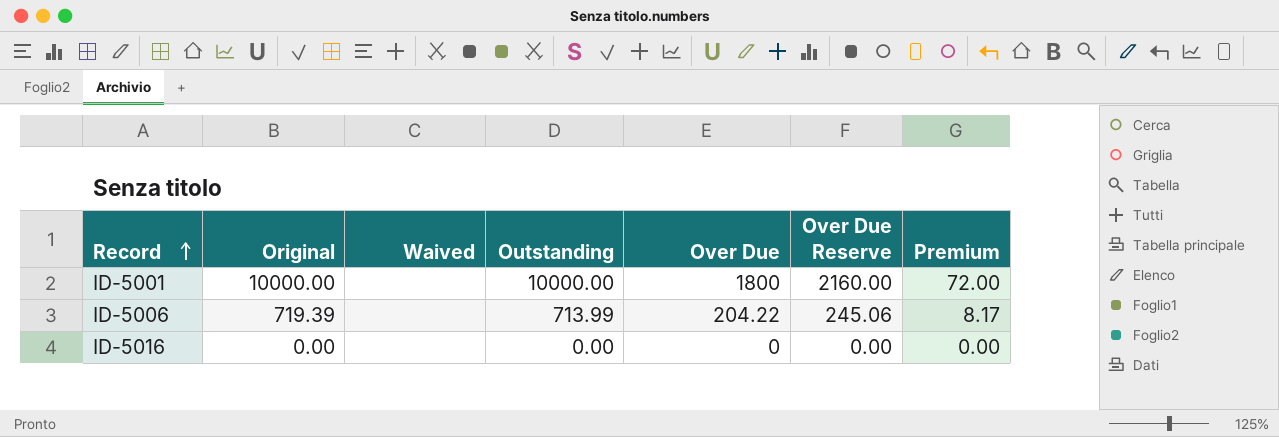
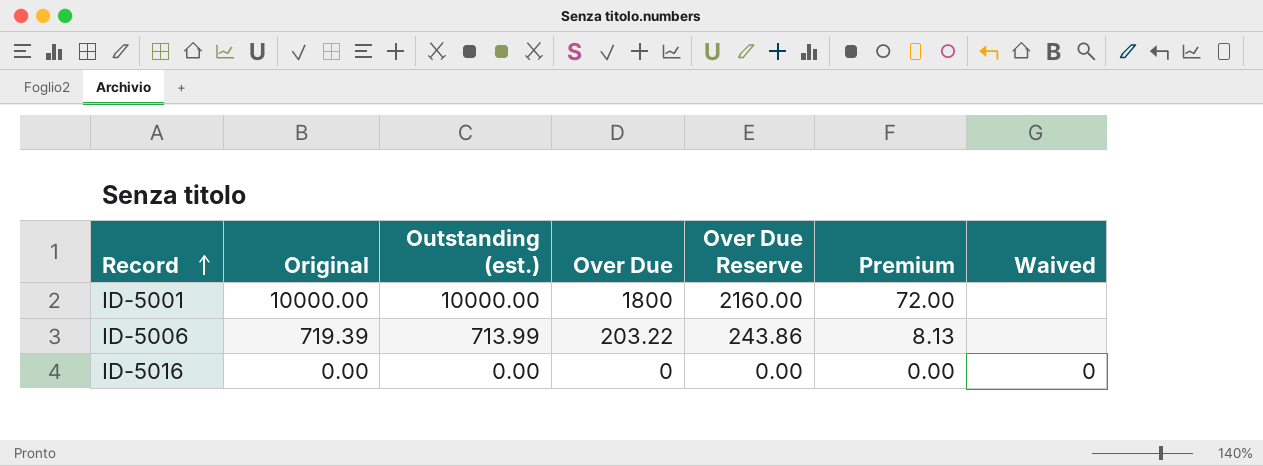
column name: Outstanding -> Outstanding (est.)
column Waived | position: 3 -> 7
ID-5006 | Over Due: 204.22 -> 203.22
ID-5006 | Over Due Reserve: 245.06 -> 243.86
ID-5006 | Premium: 8.17 -> 8.13
ID-5016 | Waived: none -> 0

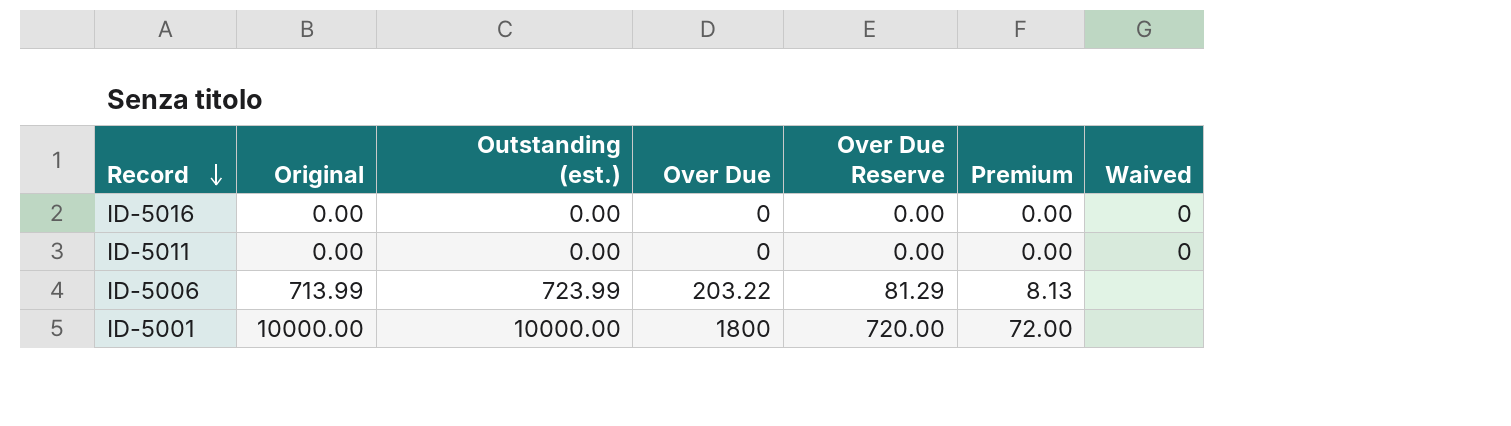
row order: Record ascending -> Record descending
column Over Due Reserve | formula: [Over Due] * 1.2 -> [Over Due] * 0.4
row ID-5011: none -> 0.00 | 0.00 | 0 | 0.00 | 0.00 | 0
ID-5006 | Original: 719.39 -> 713.99
ID-5006 | Outstanding (est.): 713.99 -> 723.99

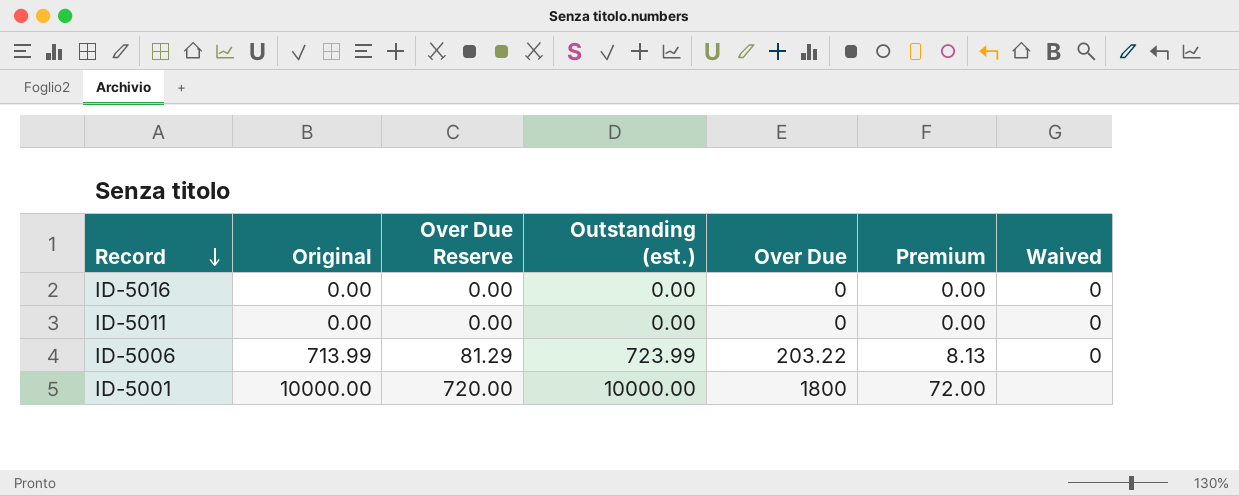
column Over Due Reserve | position: 5 -> 3
ID-5006 | Waived: none -> 0

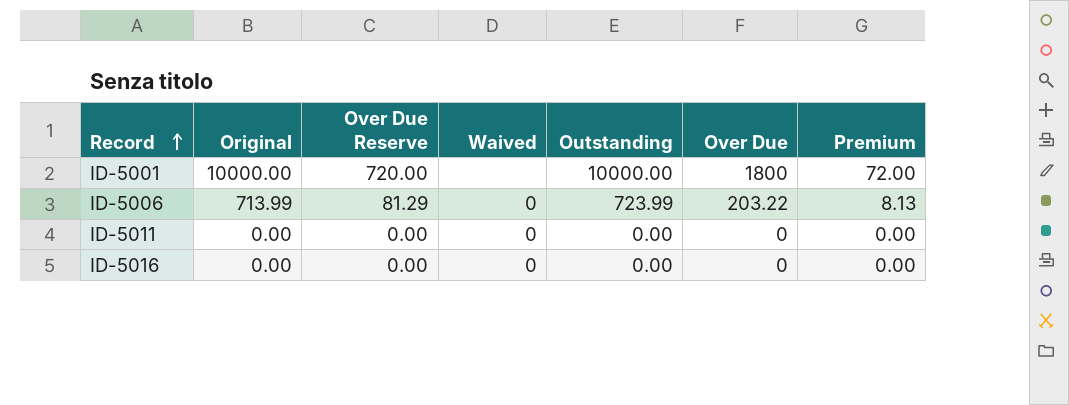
row order: Record descending -> Record ascending
column Waived | position: 7 -> 4
column name: Outstanding (est.) -> Outstanding

